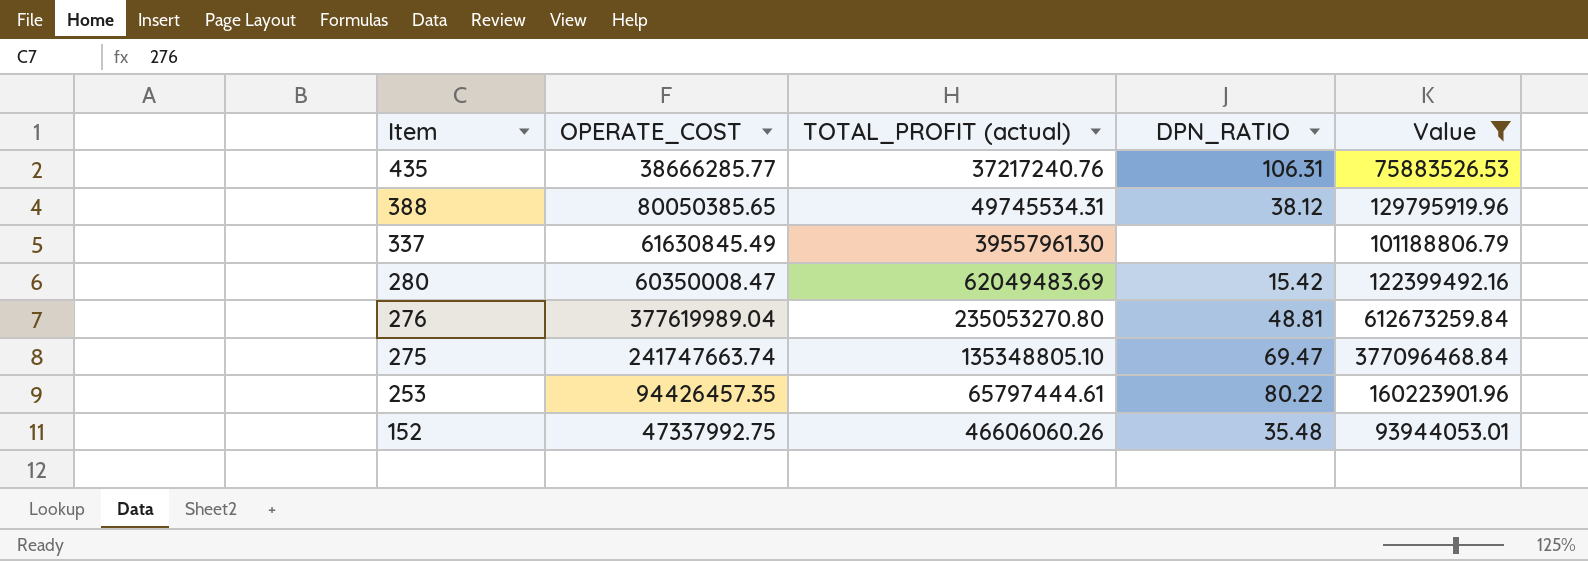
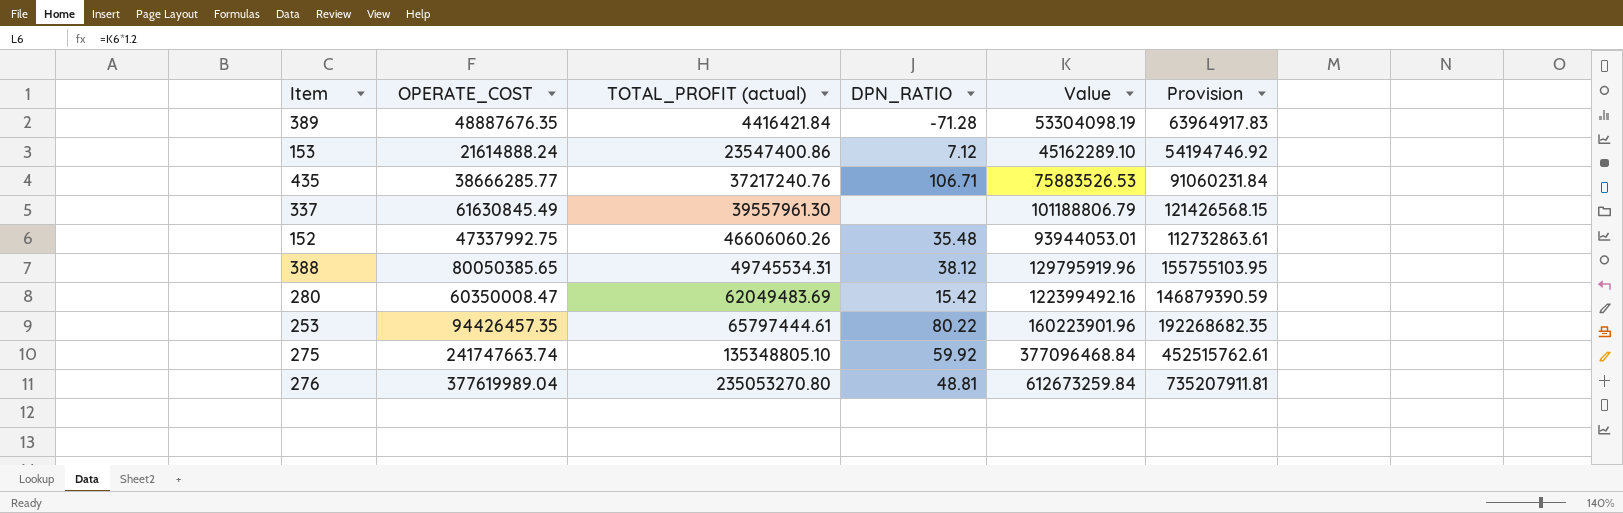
filter: Value >= 75883526.53 -> none
row order: Item descending -> TOTAL_PROFIT (actual) ascending
column Provision | formula: none -> [Value] * 1.2
435 | DPN_RATIO: 106.31 -> 106.71
275 | DPN_RATIO: 69.47 -> 59.92

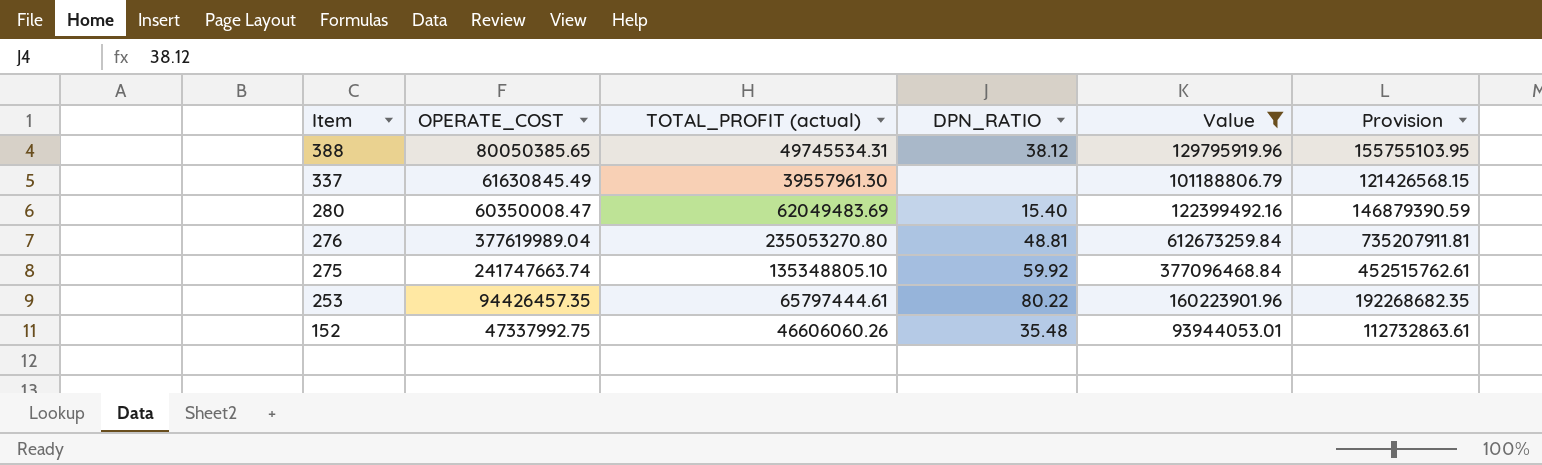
filter: none -> Value >= 93944053.01
row order: TOTAL_PROFIT (actual) ascending -> Item descending
280 | DPN_RATIO: 15.42 -> 15.40

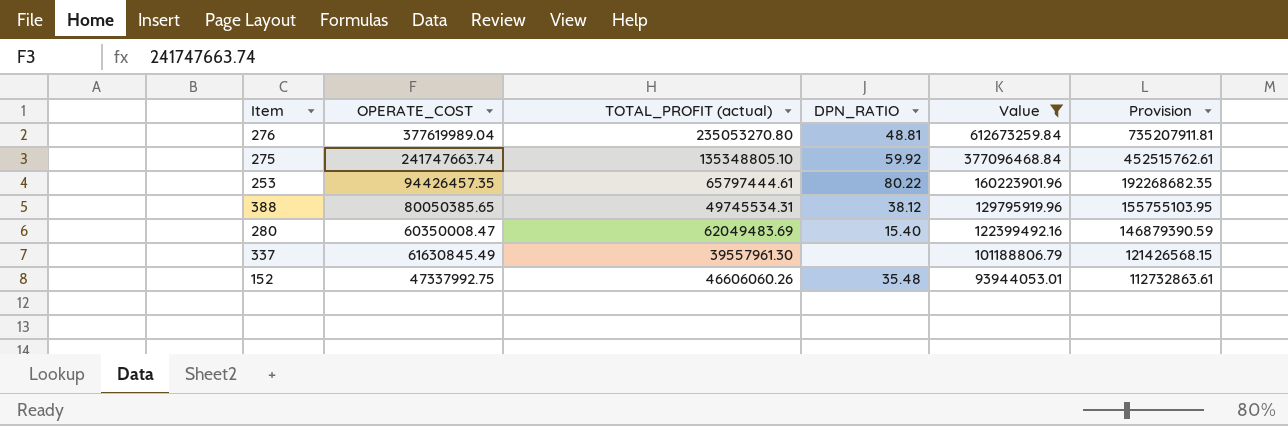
row order: Item descending -> Value descending

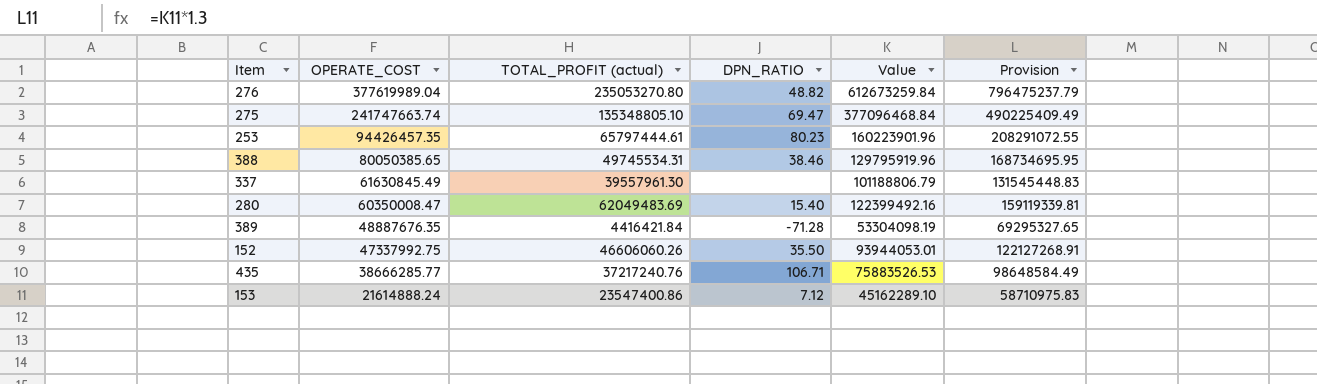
filter: Value >= 93944053.01 -> none
row order: Value descending -> OPERATE_COST descending
column Provision | formula: [Value] * 1.2 -> [Value] * 1.3
276 | DPN_RATIO: 48.81 -> 48.82
275 | DPN_RATIO: 59.92 -> 69.47
253 | DPN_RATIO: 80.22 -> 80.23
388 | DPN_RATIO: 38.12 -> 38.46
152 | DPN_RATIO: 35.48 -> 35.50

